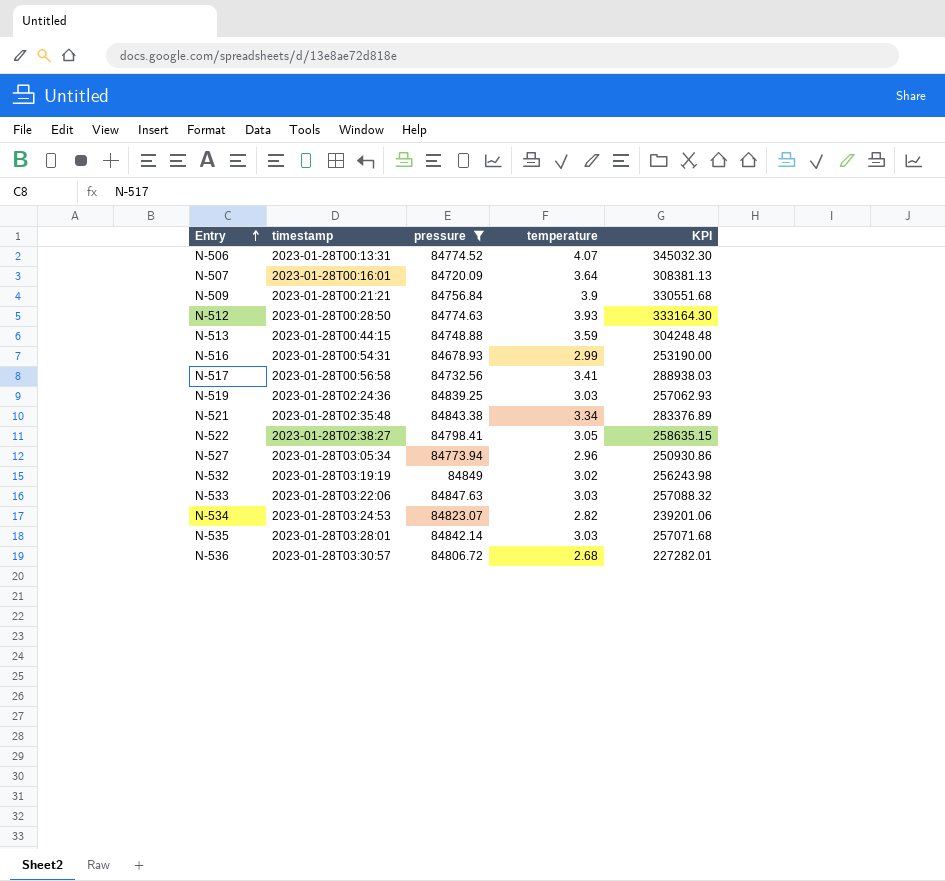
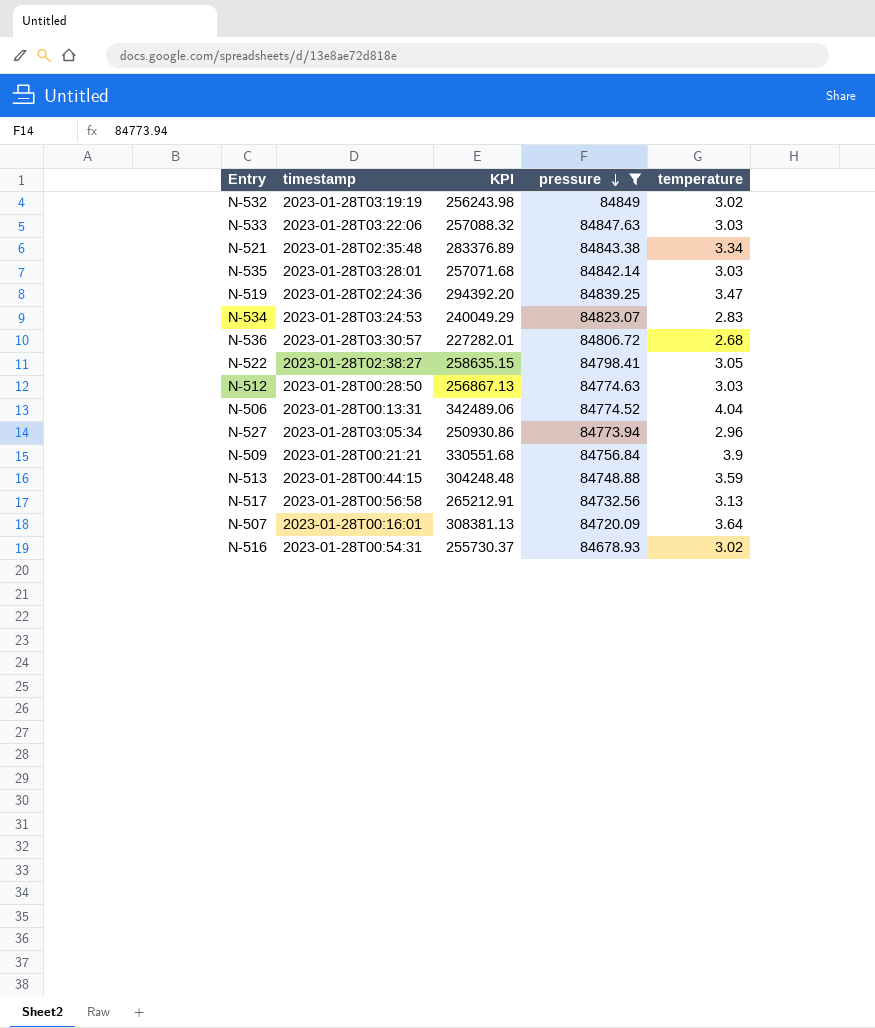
row order: Entry ascending -> pressure descending
column KPI | position: 5 -> 3
N-519 | KPI: 257062.93 -> 294392.20
N-519 | temperature: 3.03 -> 3.47
N-534 | KPI: 239201.06 -> 240049.29
N-534 | temperature: 2.82 -> 2.83
N-512 | KPI: 333164.30 -> 256867.13
N-512 | temperature: 3.93 -> 3.03
N-506 | KPI: 345032.30 -> 342489.06
N-506 | temperature: 4.07 -> 4.04
N-517 | KPI: 288938.03 -> 265212.91
N-517 | temperature: 3.41 -> 3.13
N-516 | KPI: 253190.00 -> 255730.37
N-516 | temperature: 2.99 -> 3.02

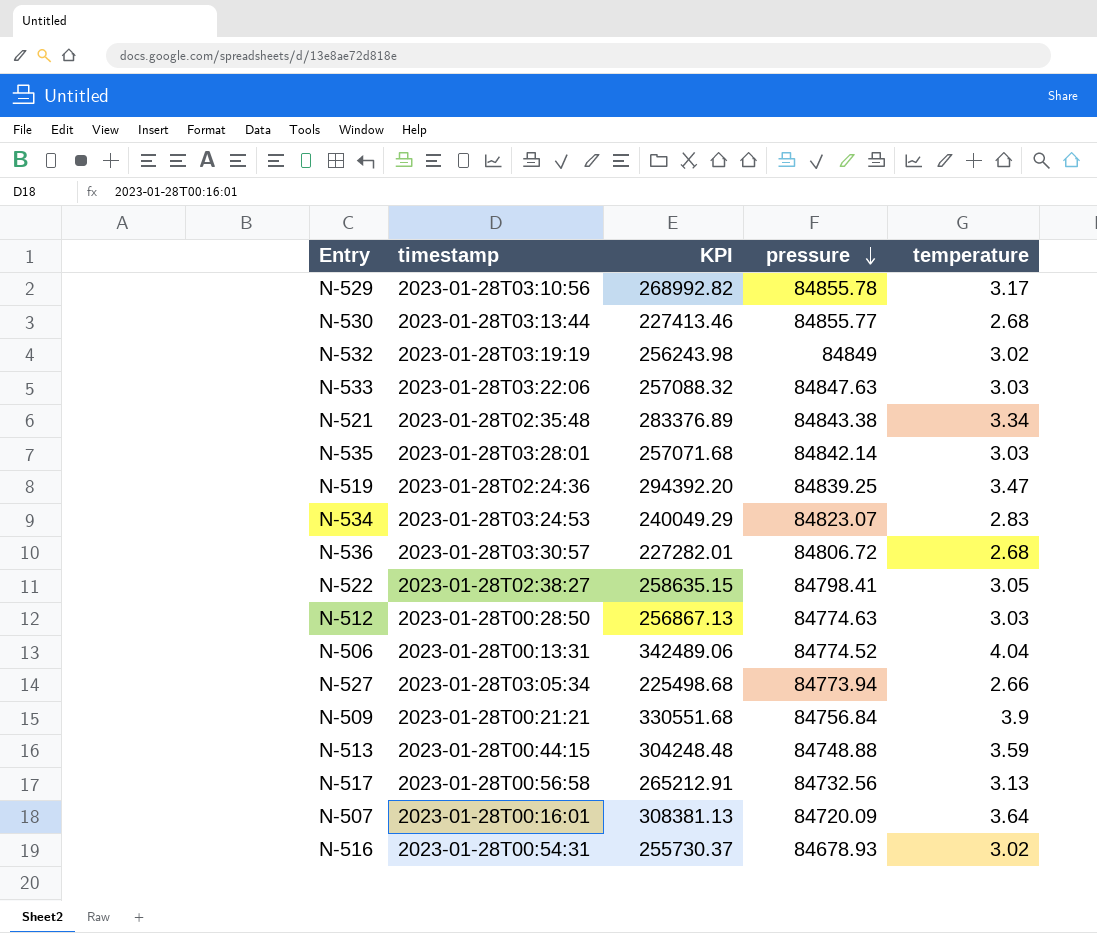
filter: pressure <= 84849 -> none
N-527 | KPI: 250930.86 -> 225498.68
N-527 | temperature: 2.96 -> 2.66

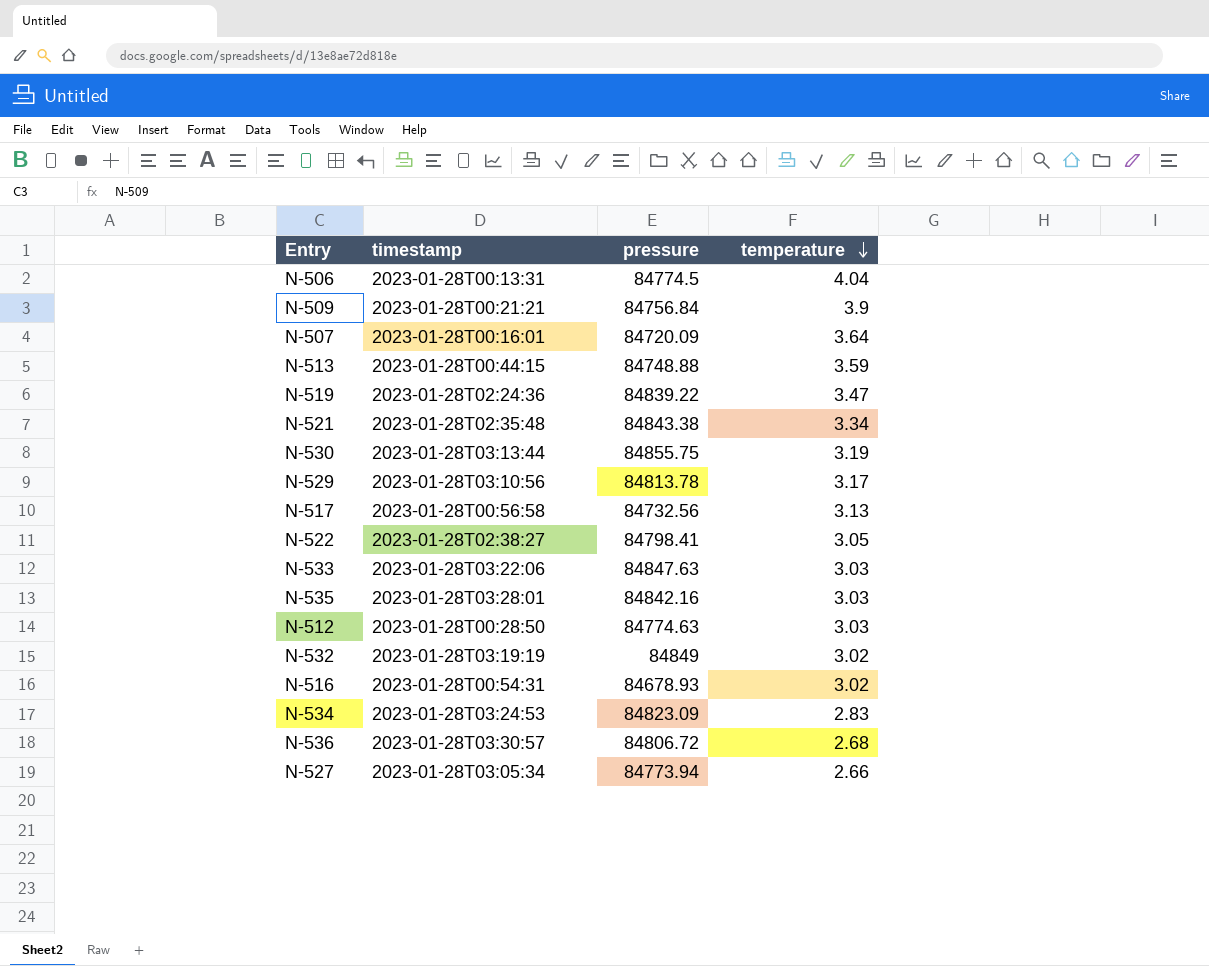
row order: pressure descending -> temperature descending
column KPI | formula: [pressure] * [temperature] -> none
N-506 | pressure: 84774.52 -> 84774.5
N-519 | pressure: 84839.25 -> 84839.22
N-530 | pressure: 84855.77 -> 84855.75
N-530 | temperature: 2.68 -> 3.19
N-529 | pressure: 84855.78 -> 84813.78
N-535 | pressure: 84842.14 -> 84842.16
N-534 | pressure: 84823.07 -> 84823.09

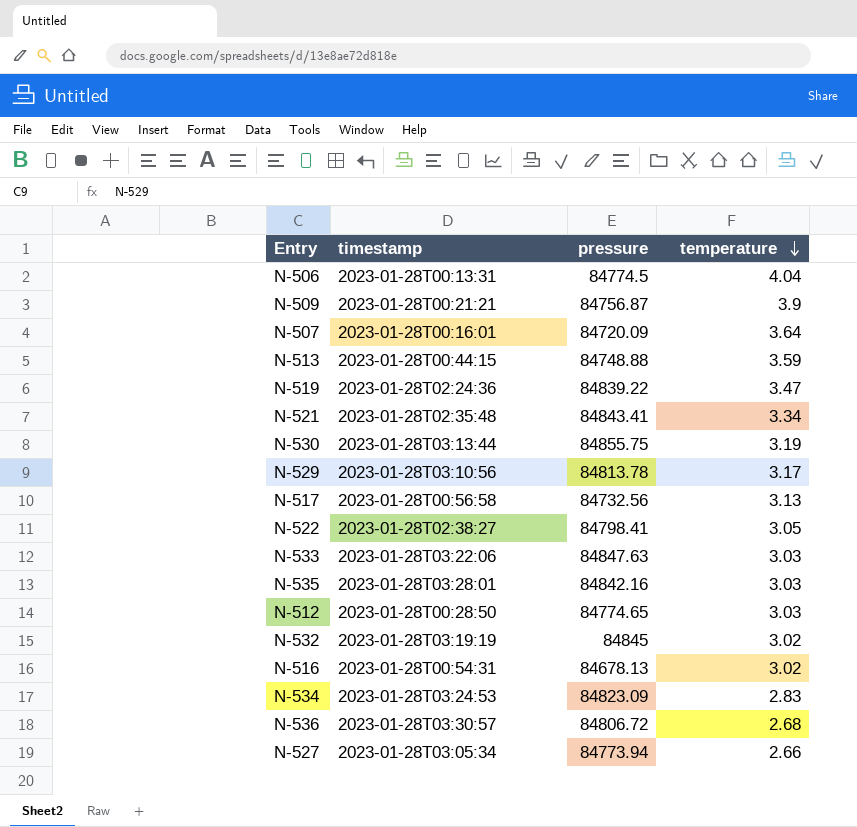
N-509 | pressure: 84756.84 -> 84756.87
N-521 | pressure: 84843.38 -> 84843.41
N-512 | pressure: 84774.63 -> 84774.65
N-532 | pressure: 84849 -> 84845
N-516 | pressure: 84678.93 -> 84678.13

